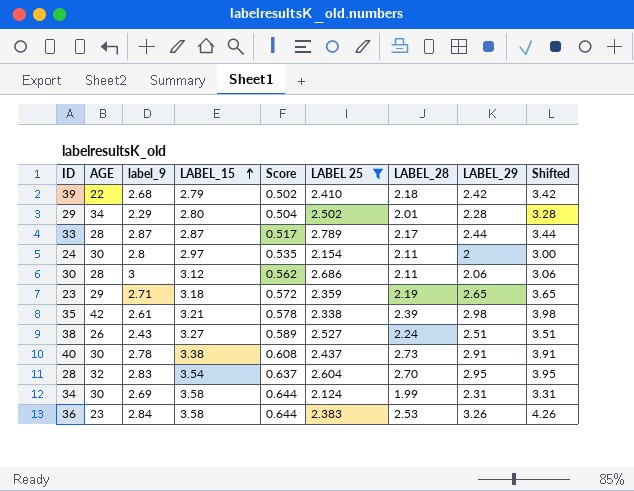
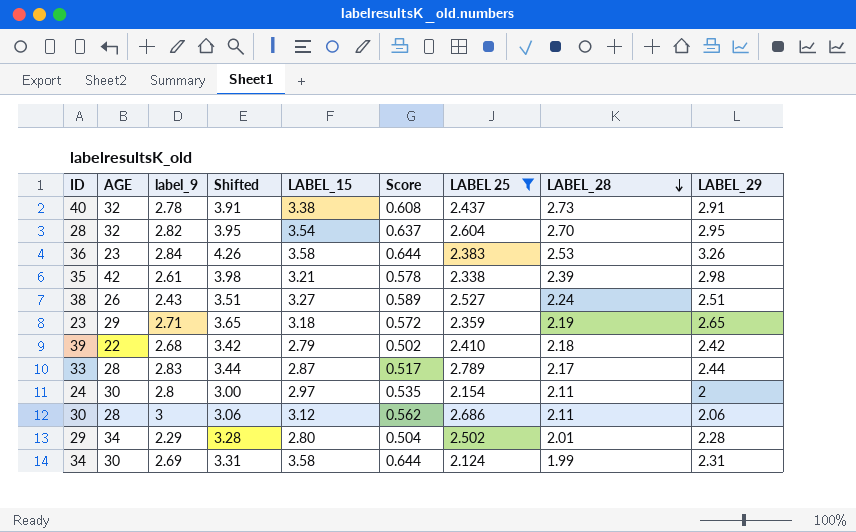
row order: LABEL_15 ascending -> LABEL_28 descending
column Shifted | position: 9 -> 4
40 | AGE: 30 -> 32
28 | label_9: 2.83 -> 2.82
33 | label_9: 2.87 -> 2.83

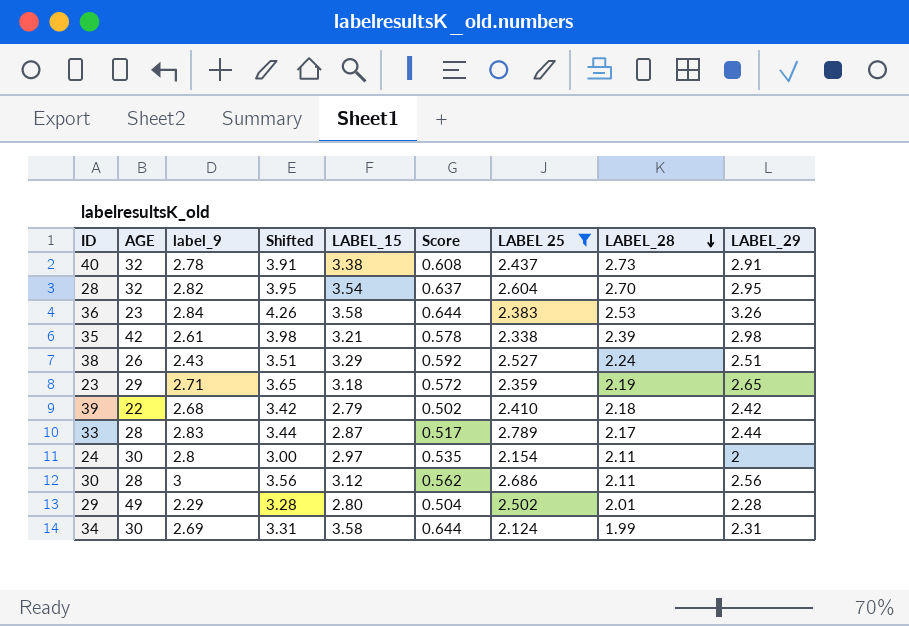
38 | LABEL_15: 3.27 -> 3.29
38 | Score: 0.589 -> 0.592
30 | Shifted: 3.06 -> 3.56
30 | LABEL_29: 2.06 -> 2.56
29 | AGE: 34 -> 49

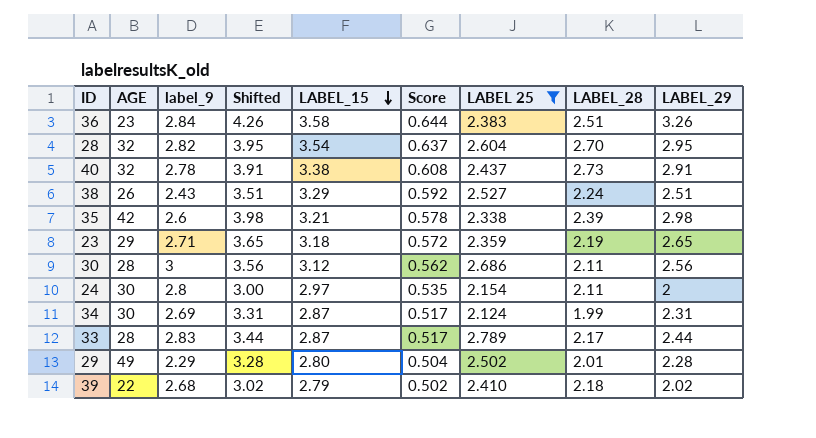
row order: LABEL_28 descending -> LABEL_15 descending
36 | LABEL_28: 2.53 -> 2.51
35 | label_9: 2.61 -> 2.6
34 | LABEL_15: 3.58 -> 2.87
34 | Score: 0.644 -> 0.517
39 | Shifted: 3.42 -> 3.02
39 | LABEL_29: 2.42 -> 2.02

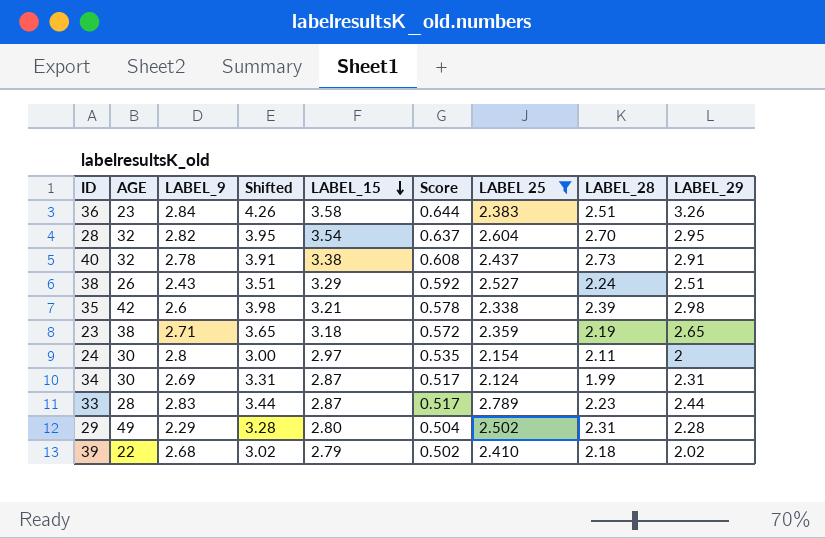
column name: label_9 -> LABEL_9
row 30: 28 | 3 | 3.56 | 3.12 | 0.562 | 2.686 | 2.11 | 2.56 -> none
23 | AGE: 29 -> 38
33 | LABEL_28: 2.17 -> 2.23
29 | LABEL_28: 2.01 -> 2.31

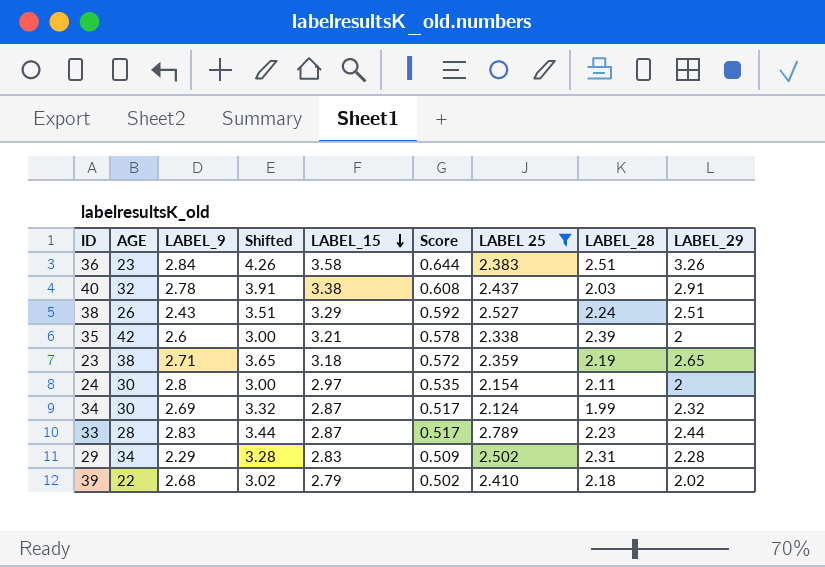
row 28: 32 | 2.82 | 3.95 | 3.54 | 0.637 | 2.604 | 2.70 | 2.95 -> none
40 | LABEL_28: 2.73 -> 2.03
35 | Shifted: 3.98 -> 3.00
35 | LABEL_29: 2.98 -> 2
34 | Shifted: 3.31 -> 3.32
34 | LABEL_29: 2.31 -> 2.32
29 | AGE: 49 -> 34
29 | LABEL_15: 2.80 -> 2.83
29 | Score: 0.504 -> 0.509

